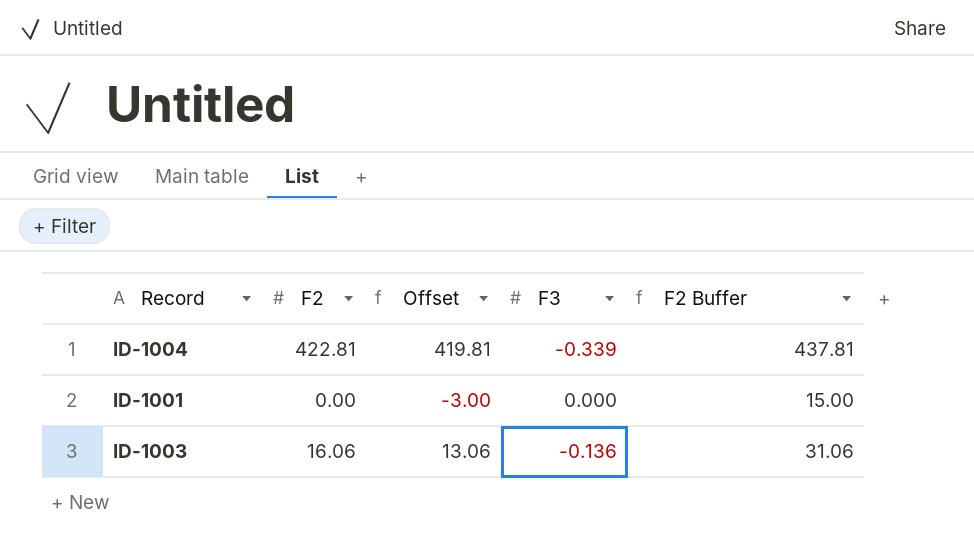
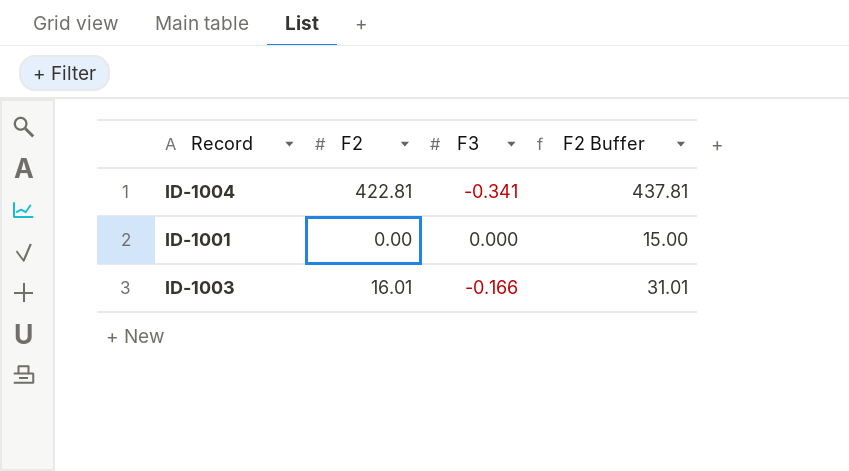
column Offset | formula: [F2] - 3 -> none
ID-1004 | F3: -0.339 -> -0.341
ID-1003 | F2: 16.06 -> 16.01
ID-1003 | F3: -0.136 -> -0.166
ID-1003 | F2 Buffer: 31.06 -> 31.01

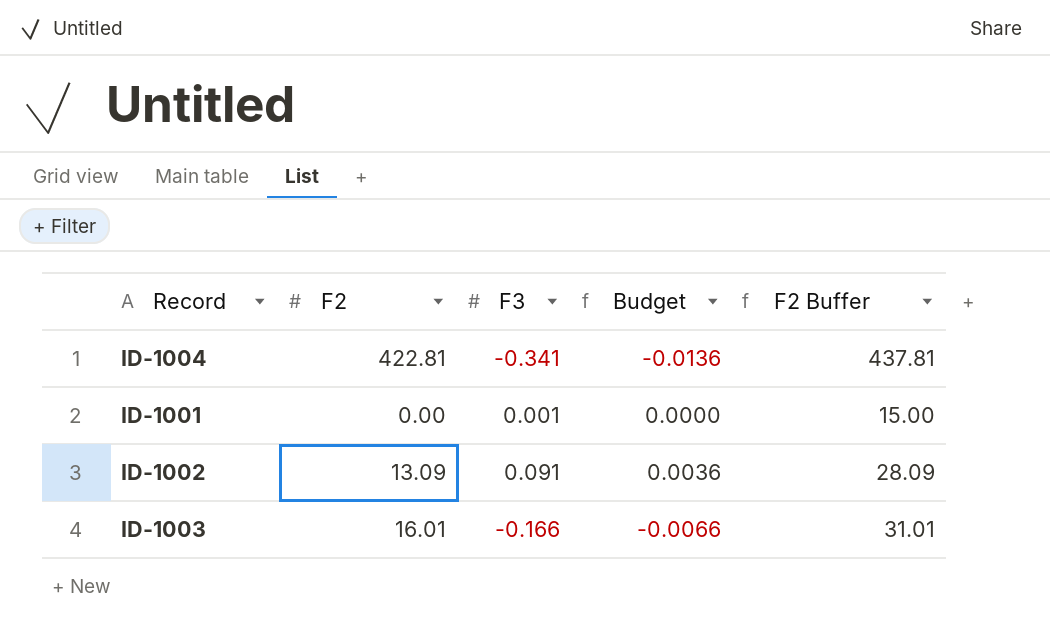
column Budget | formula: none -> [F3] * 0.04
ID-1001 | F3: 0.000 -> 0.001
row ID-1002: none -> 13.09 | 0.091 | 0.0036 | 28.09

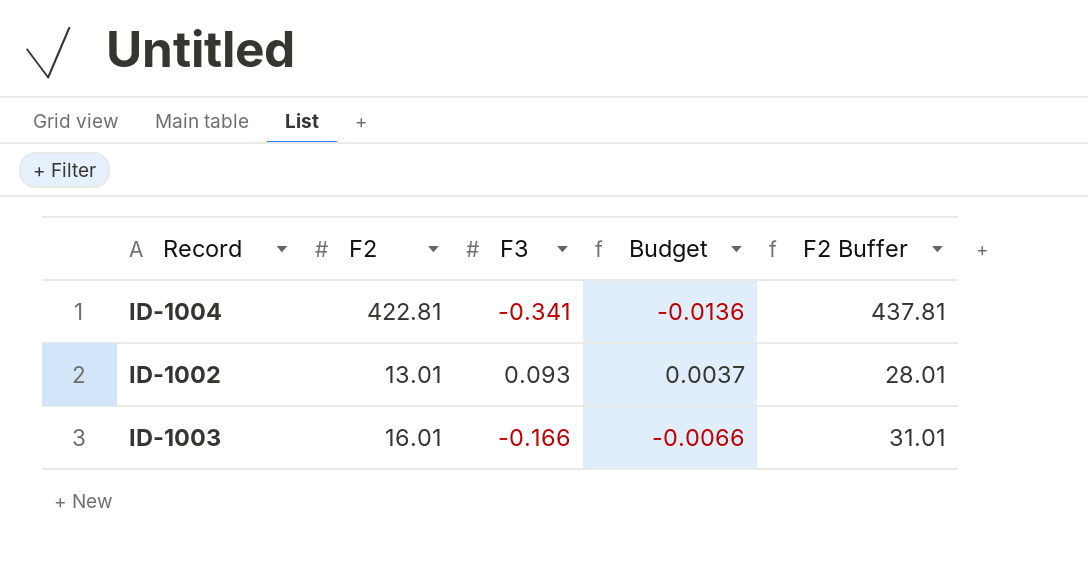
row ID-1001: 0.00 | 0.001 | 0.0000 | 15.00 -> none
ID-1002 | F2: 13.09 -> 13.01
ID-1002 | F3: 0.091 -> 0.093
ID-1002 | Budget: 0.0036 -> 0.0037
ID-1002 | F2 Buffer: 28.09 -> 28.01

